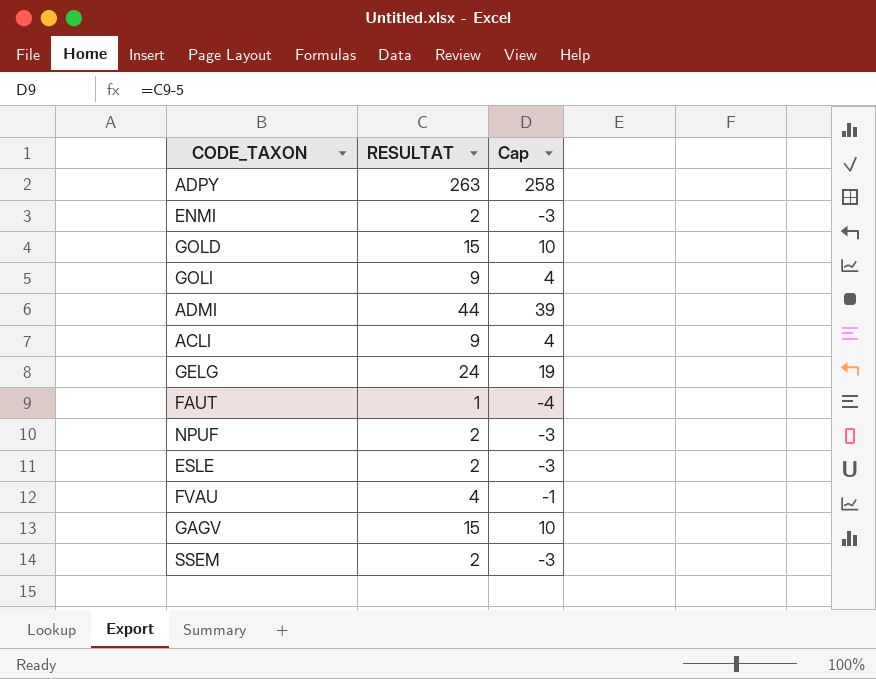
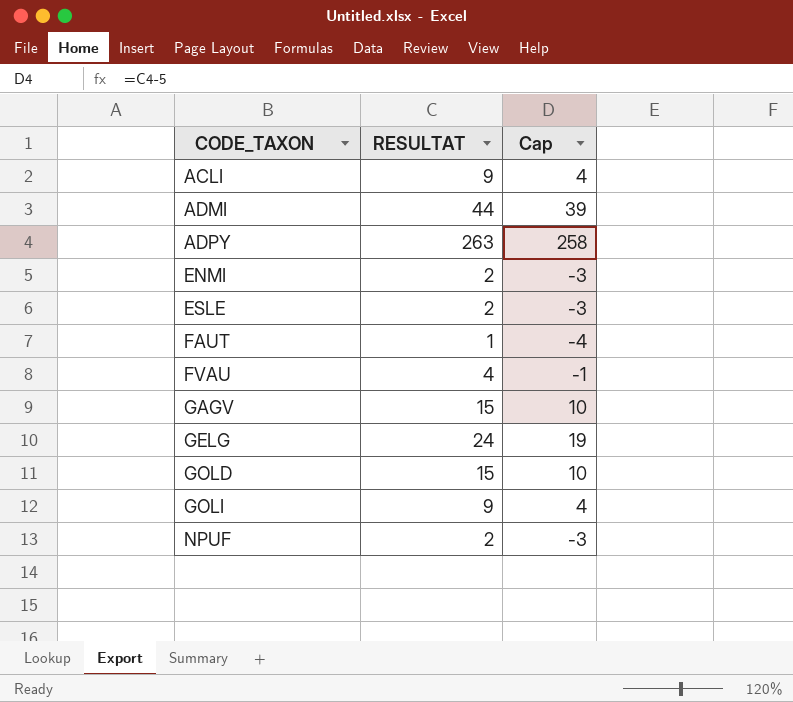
row order: none -> CODE_TAXON ascending
row SSEM: 2 | -3 -> none

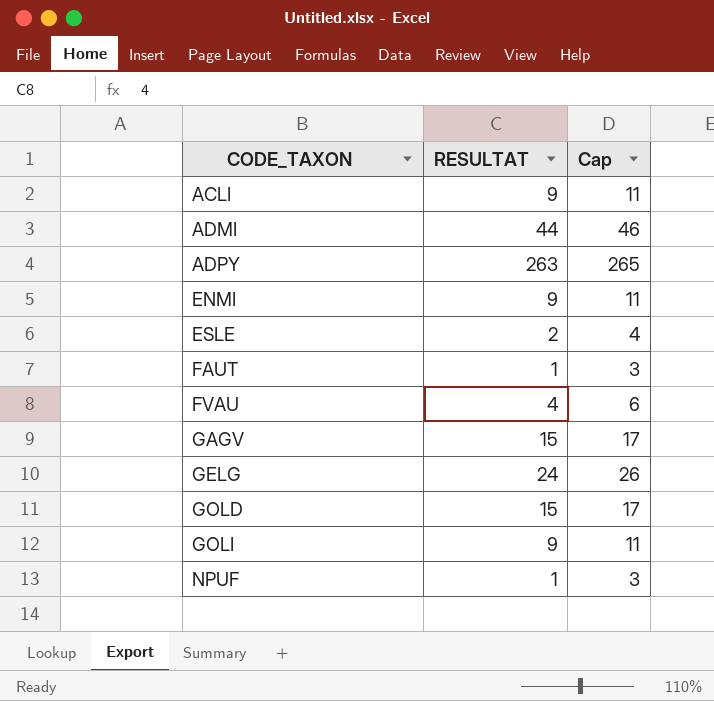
column Cap | formula: [RESULTAT] - 5 -> [RESULTAT] + 2
ENMI | RESULTAT: 2 -> 9
NPUF | RESULTAT: 2 -> 1

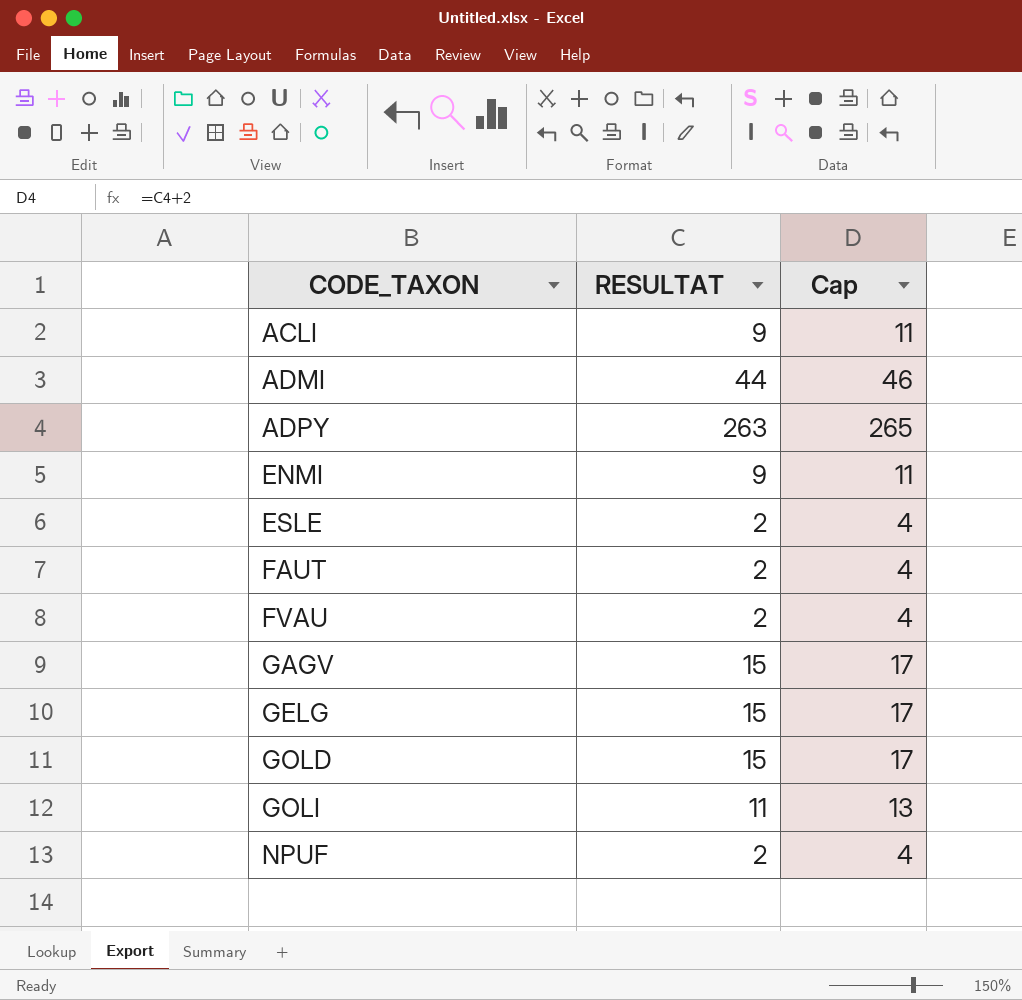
FAUT | RESULTAT: 1 -> 2
FAUT | Cap: 3 -> 4
FVAU | RESULTAT: 4 -> 2
FVAU | Cap: 6 -> 4
GELG | RESULTAT: 24 -> 15
GELG | Cap: 26 -> 17
GOLI | RESULTAT: 9 -> 11
GOLI | Cap: 11 -> 13
NPUF | RESULTAT: 1 -> 2
NPUF | Cap: 3 -> 4

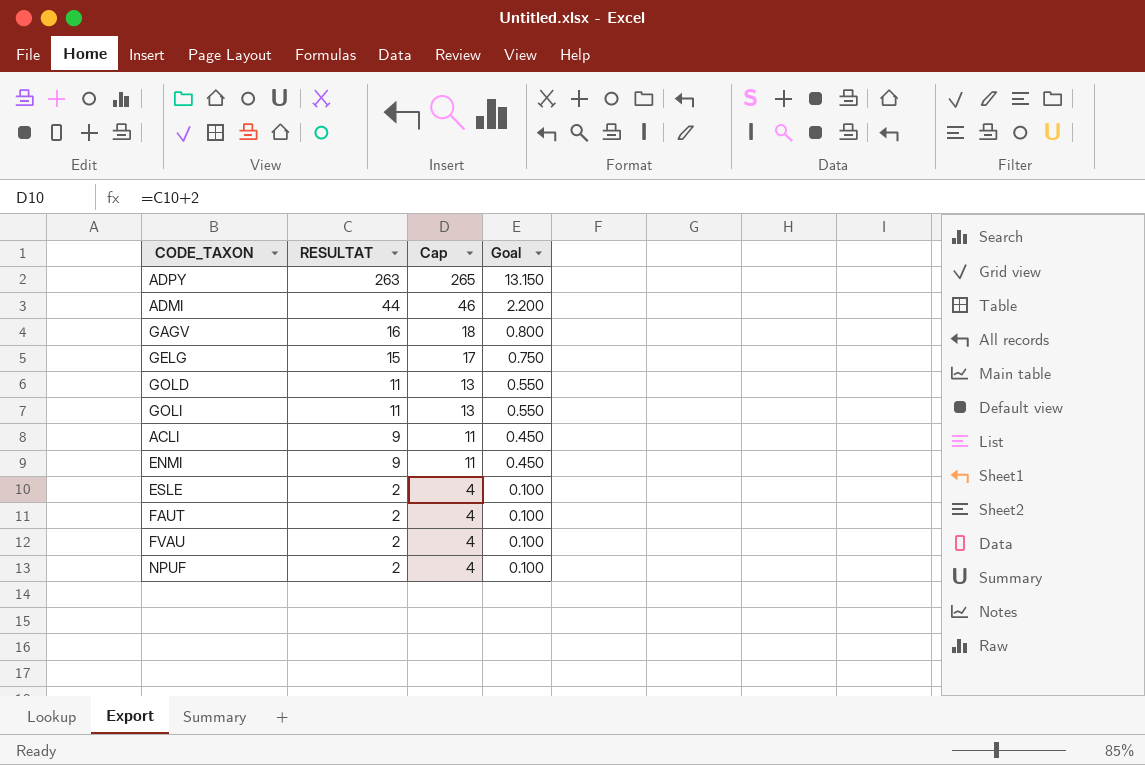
row order: CODE_TAXON ascending -> RESULTAT descending
column Goal | formula: none -> [RESULTAT] * 0.05
GAGV | RESULTAT: 15 -> 16
GAGV | Cap: 17 -> 18
GOLD | RESULTAT: 15 -> 11
GOLD | Cap: 17 -> 13

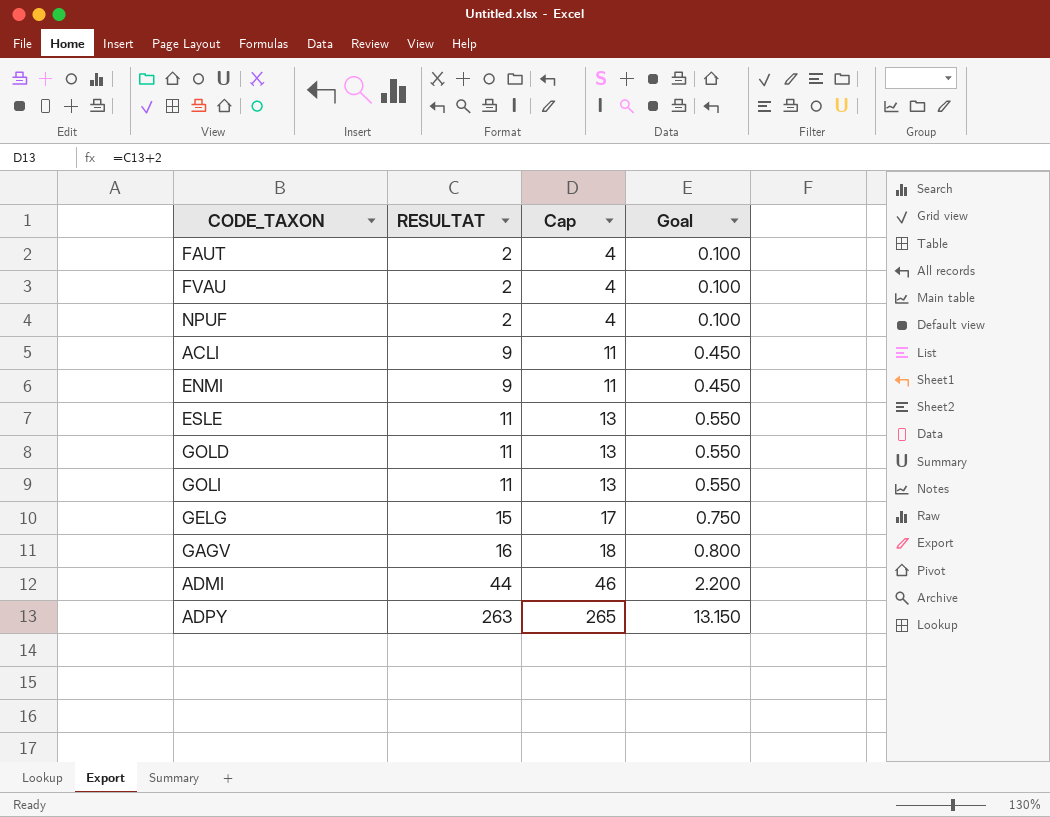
row order: RESULTAT descending -> RESULTAT ascending
ESLE | RESULTAT: 2 -> 11
ESLE | Cap: 4 -> 13
ESLE | Goal: 0.100 -> 0.550

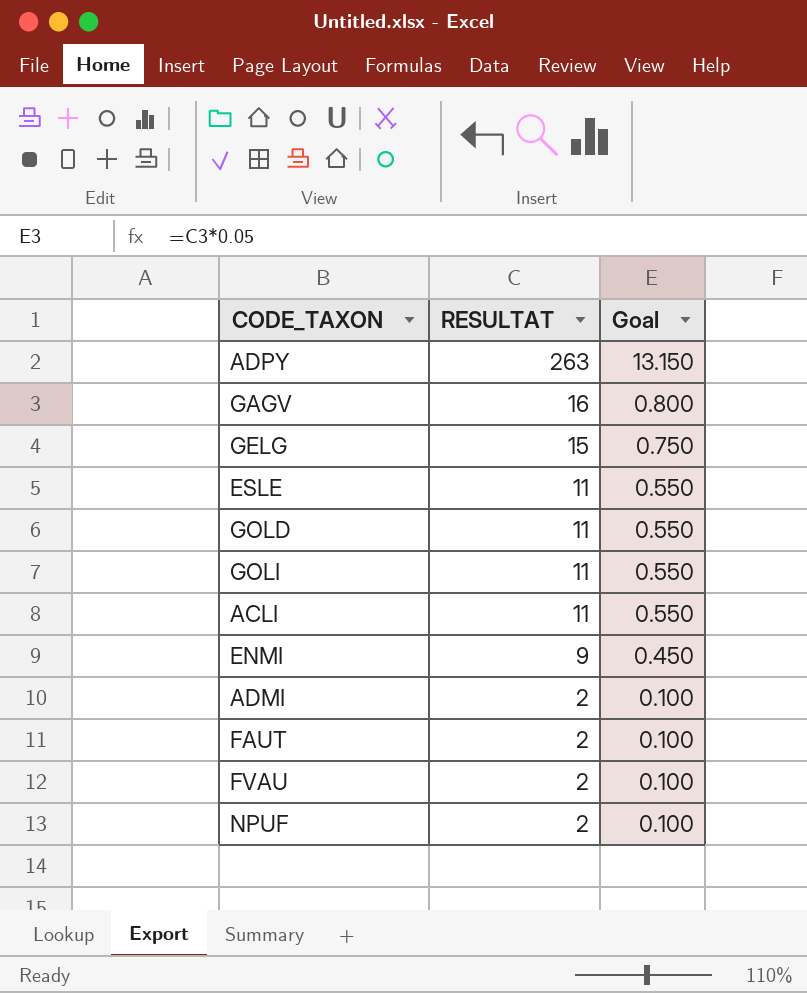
row order: RESULTAT ascending -> RESULTAT descending
column Cap | formula: [RESULTAT] + 2 -> none
ACLI | RESULTAT: 9 -> 11
ACLI | Goal: 0.450 -> 0.550
ADMI | RESULTAT: 44 -> 2
ADMI | Goal: 2.200 -> 0.100

